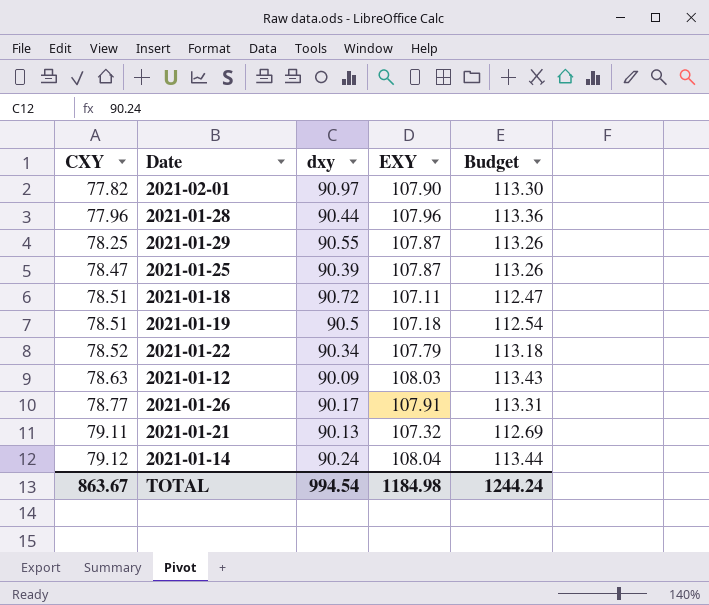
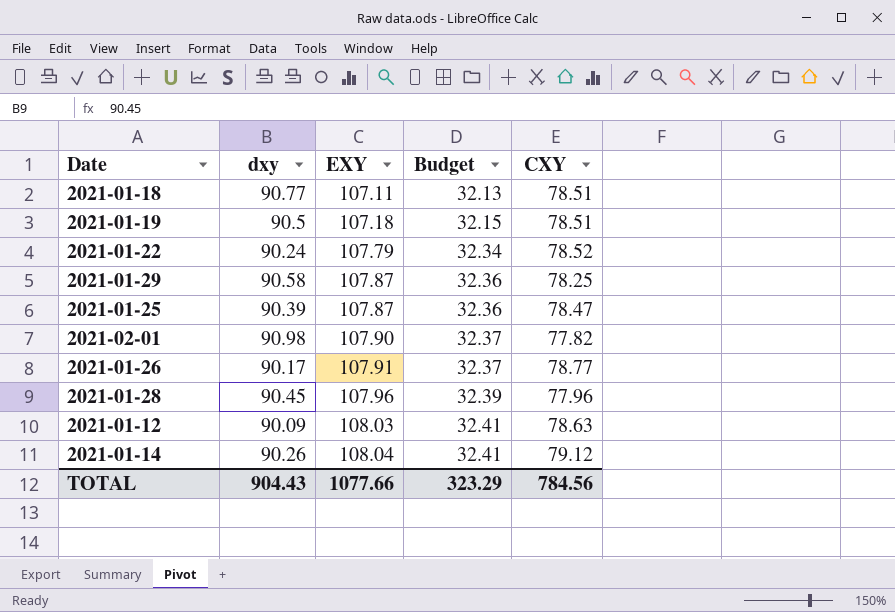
row order: CXY ascending -> EXY ascending
column Budget | formula: [EXY] * 1.05 -> [EXY] * 0.3
column CXY | position: 1 -> 5
row 2021-01-21: 79.11 | 90.13 | 107.32 | 112.69 -> none
2021-01-18 | dxy: 90.72 -> 90.77
2021-01-22 | dxy: 90.34 -> 90.24
2021-01-29 | dxy: 90.55 -> 90.58
2021-02-01 | dxy: 90.97 -> 90.98
2021-01-28 | dxy: 90.44 -> 90.45
2021-01-14 | dxy: 90.24 -> 90.26
TOTAL | dxy: 994.54 -> 904.43
TOTAL | EXY: 1184.98 -> 1077.66
TOTAL | Budget: 1244.24 -> 323.29
TOTAL | CXY: 863.67 -> 784.56

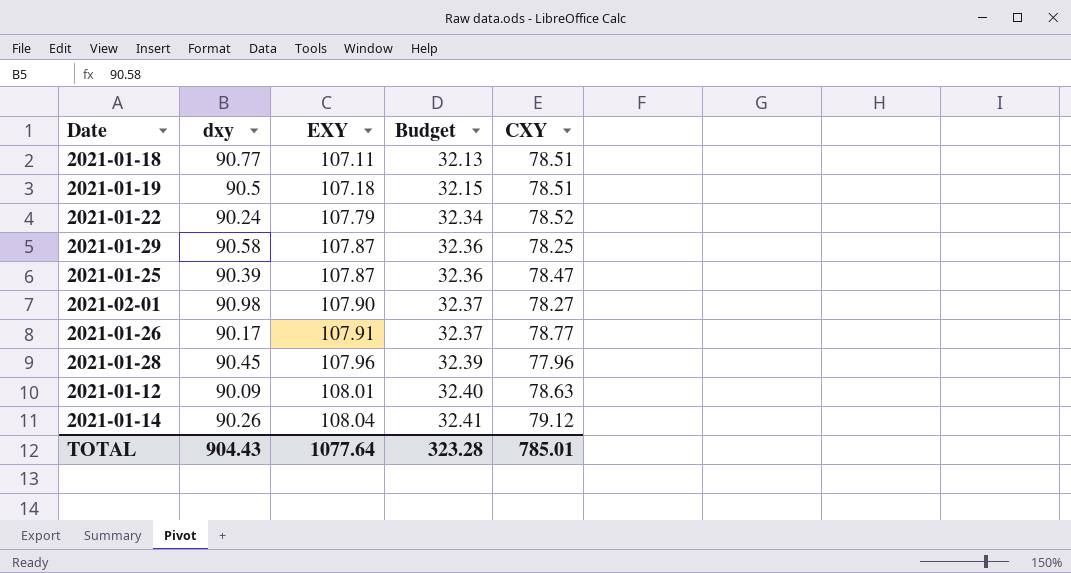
2021-02-01 | CXY: 77.82 -> 78.27
2021-01-12 | EXY: 108.03 -> 108.01
2021-01-12 | Budget: 32.41 -> 32.40
TOTAL | EXY: 1077.66 -> 1077.64
TOTAL | Budget: 323.29 -> 323.28
TOTAL | CXY: 784.56 -> 785.01

